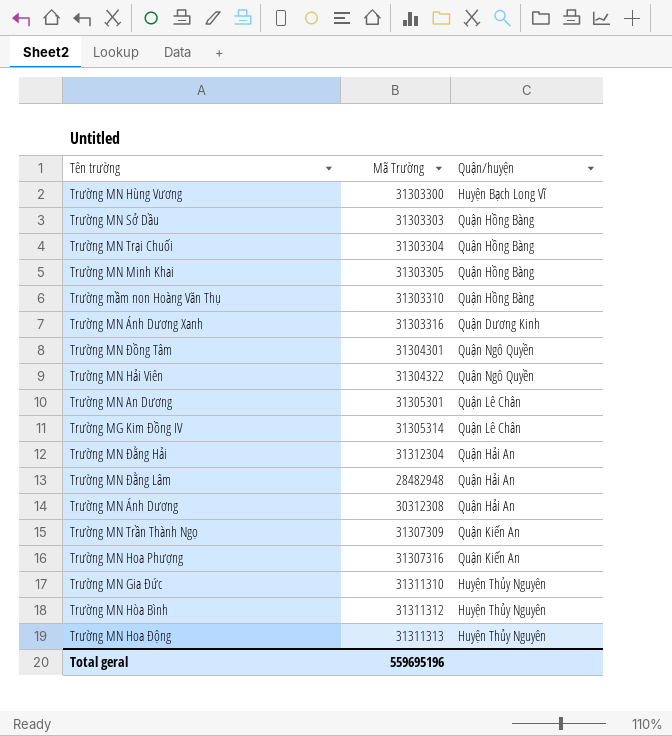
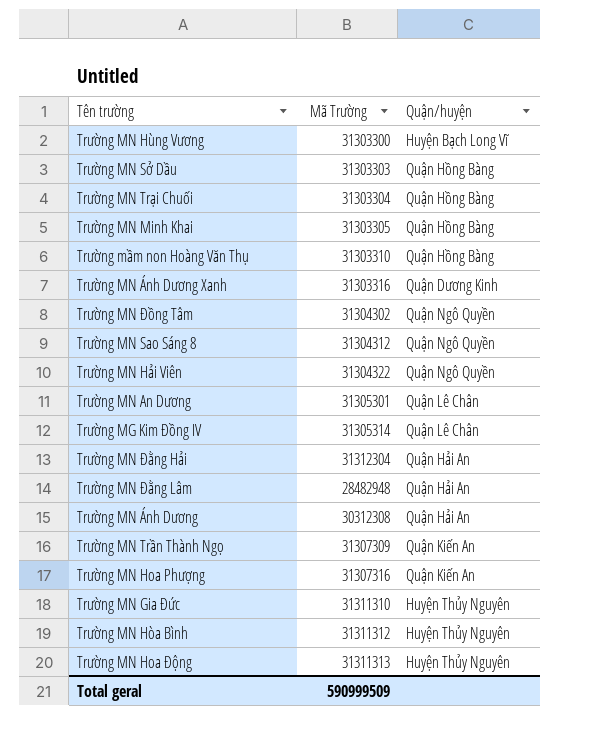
Trường MN Đồng Tâm | Mã Trường: 31304301 -> 31304302
row Trường MN Sao Sáng 8: none -> 31304312 | Quận Ngô Quyền
Total geral | Mã Trường: 559695196 -> 590999509

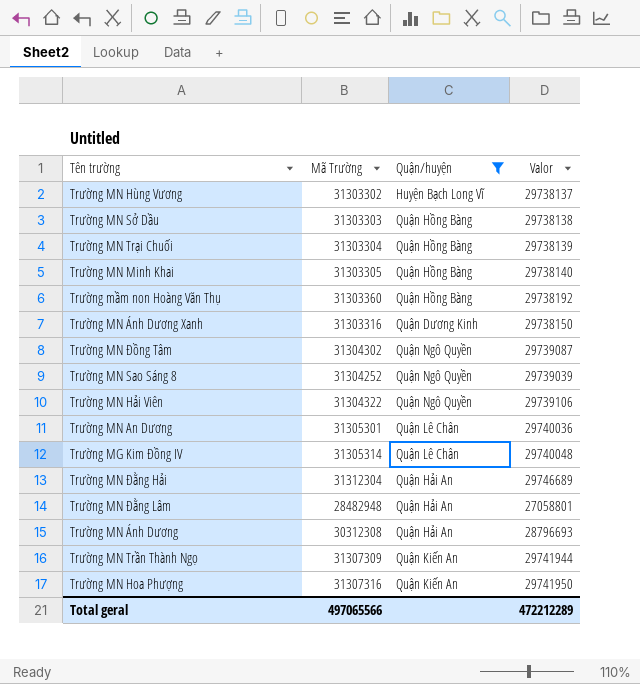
filter: none -> Quận/huyện != Huyện Thủy Nguyên
column Valor | formula: none -> [Mã Trường] * 0,95
Trường MN Hùng Vương | Mã Trường: 31303300 -> 31303302
Trường mầm non Hoàng Văn Thụ | Mã Trường: 31303310 -> 31303360
Trường MN Sao Sáng 8 | Mã Trường: 31304312 -> 31304252
Total geral | Mã Trường: 590999509 -> 497065566

